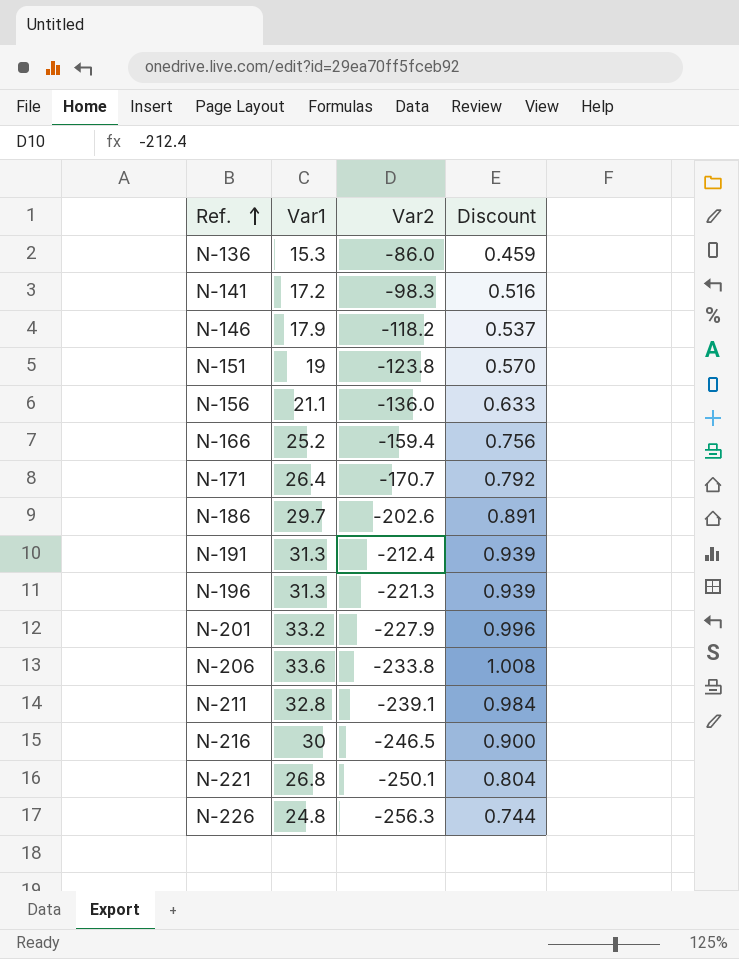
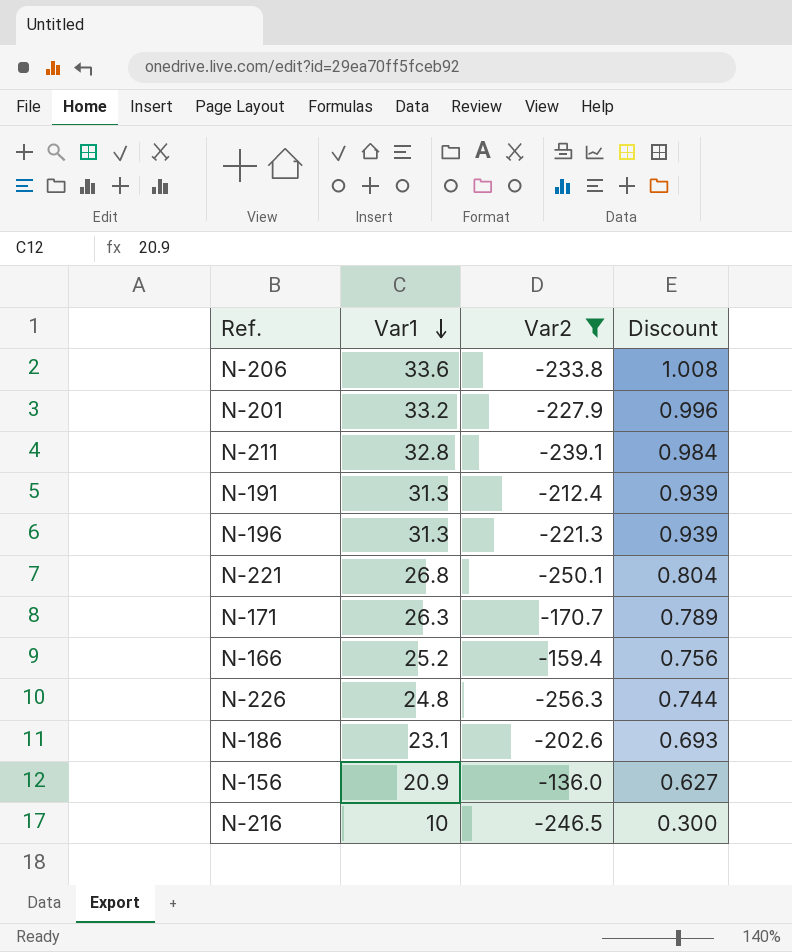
filter: none -> Var2 <= -136.0
row order: Ref. ascending -> Var1 descending
N-171 | Var1: 26.4 -> 26.3
N-171 | Discount: 0.792 -> 0.789
N-186 | Var1: 29.7 -> 23.1
N-186 | Discount: 0.891 -> 0.693
N-156 | Var1: 21.1 -> 20.9
N-156 | Discount: 0.633 -> 0.627
N-216 | Var1: 30 -> 10
N-216 | Discount: 0.900 -> 0.300

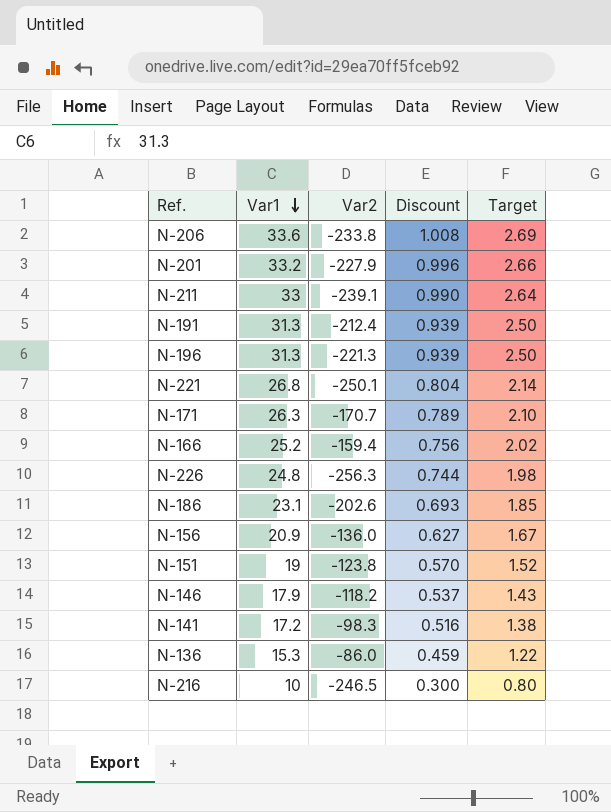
filter: Var2 <= -136.0 -> none
column Target | formula: none -> [Var1] * 0.08
N-211 | Var1: 32.8 -> 33
N-211 | Discount: 0.984 -> 0.990

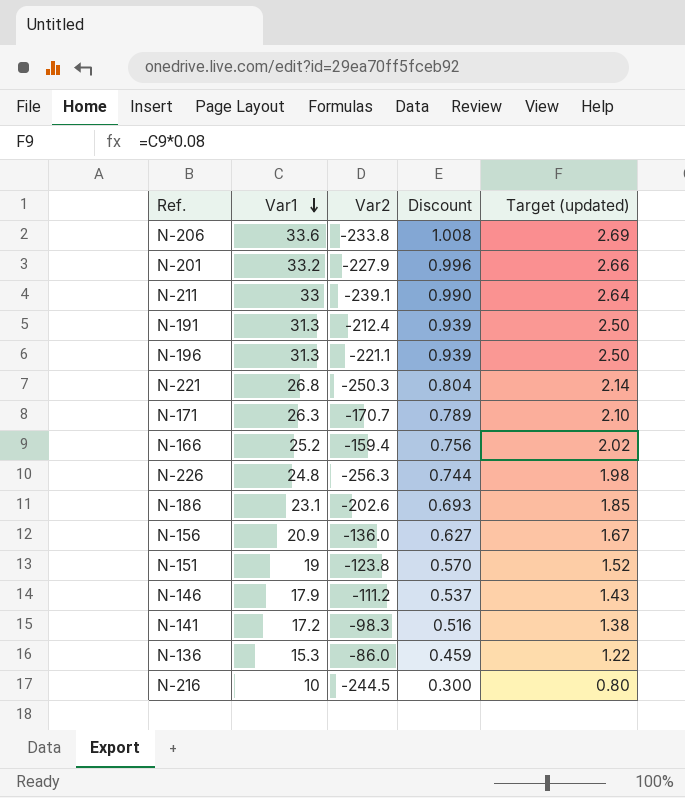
column name: Target -> Target (updated)
N-196 | Var2: -221.3 -> -221.1
N-221 | Var2: -250.1 -> -250.3
N-146 | Var2: -118.2 -> -111.2
N-216 | Var2: -246.5 -> -244.5

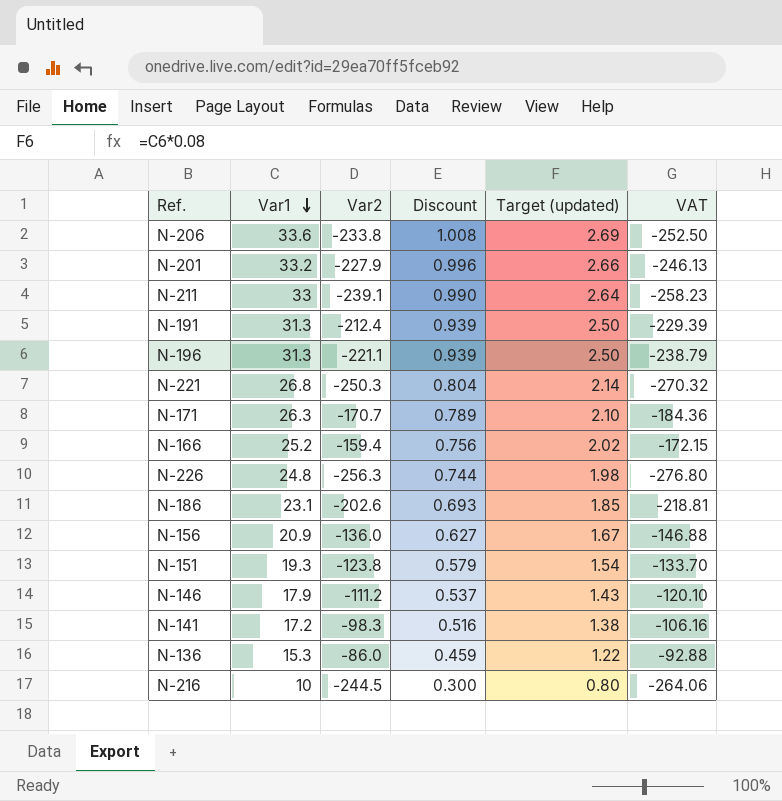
column VAT | formula: none -> [Var2] * 1.08
N-151 | Var1: 19 -> 19.3
N-151 | Discount: 0.570 -> 0.579
N-151 | Target (updated): 1.52 -> 1.54

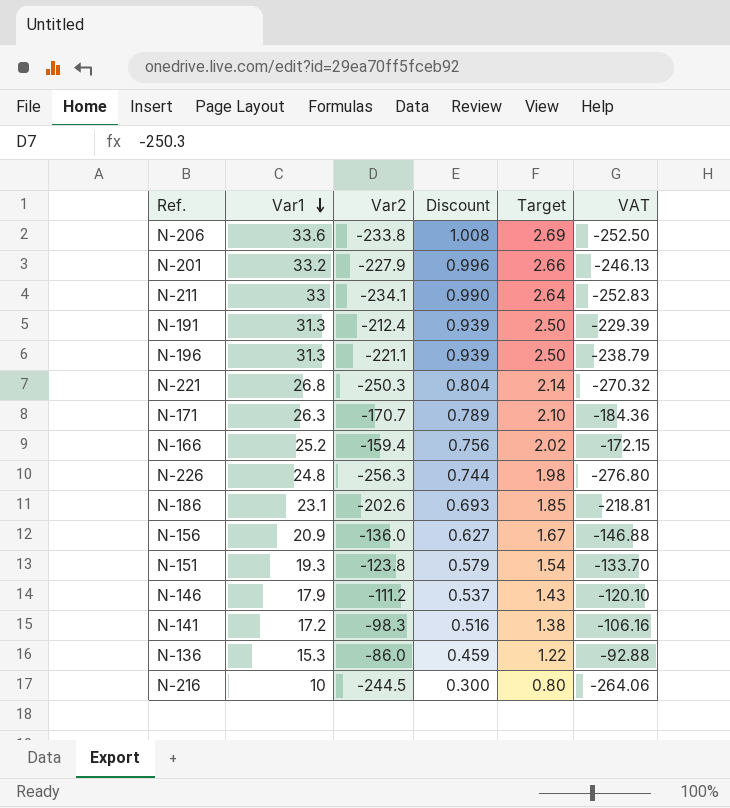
column name: Target (updated) -> Target
N-211 | Var2: -239.1 -> -234.1
N-211 | VAT: -258.23 -> -252.83

